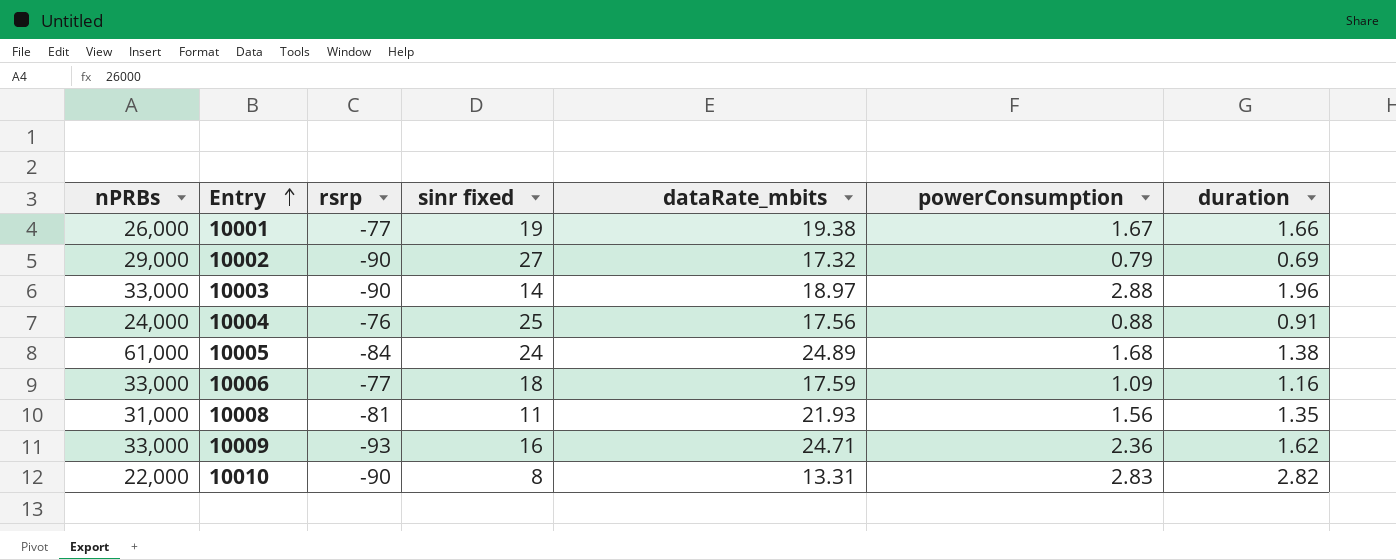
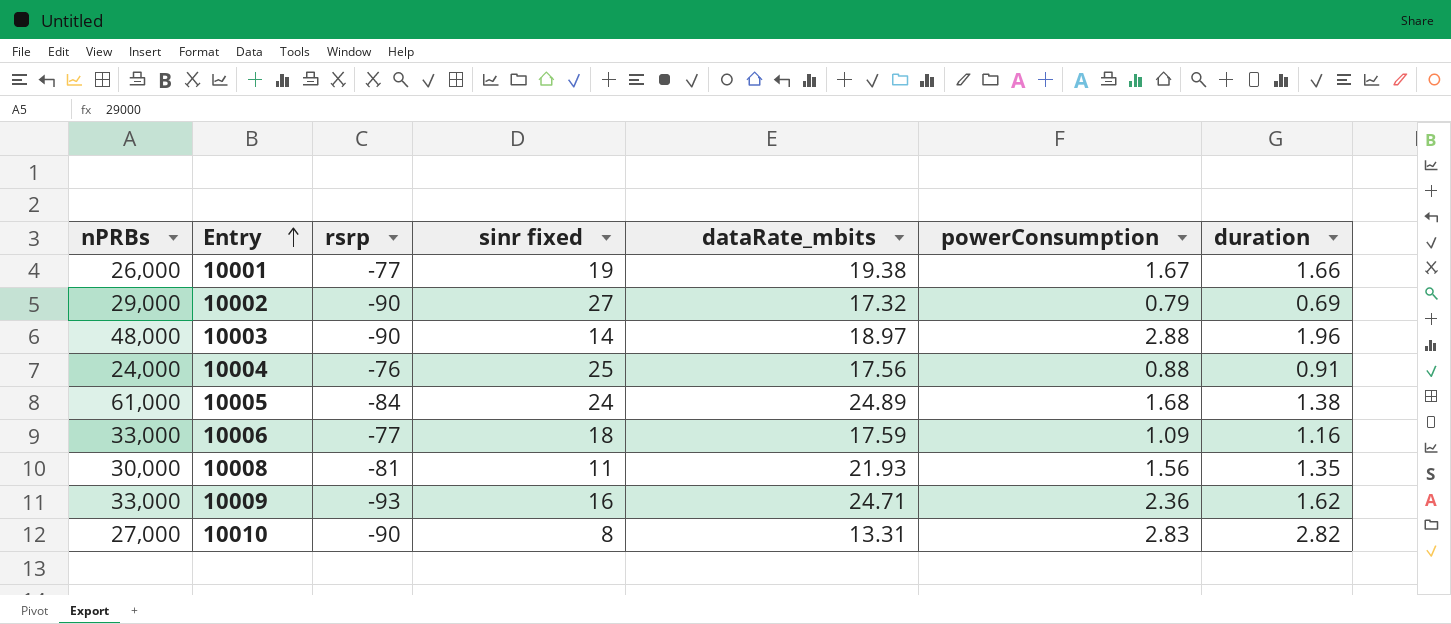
10003 | nPRBs: 33,000 -> 48,000
10008 | nPRBs: 31,000 -> 30,000
10010 | nPRBs: 22,000 -> 27,000

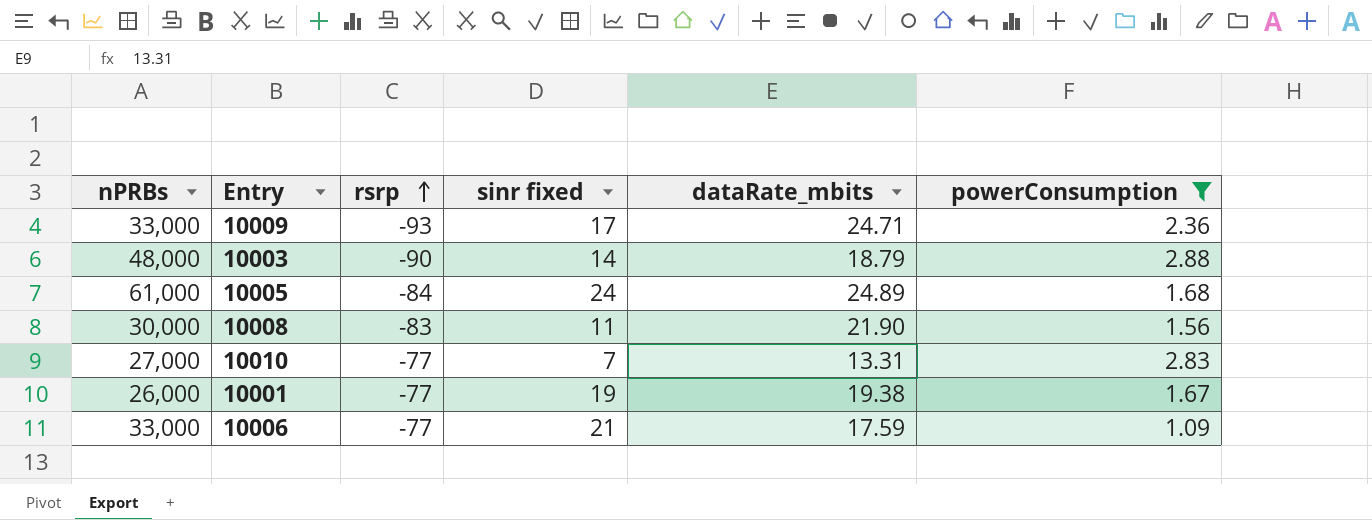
filter: none -> powerConsumption >= 1.09
row order: Entry ascending -> rsrp ascending
column duration | position: 7 -> none
10009 | sinr fixed: 16 -> 17
10003 | dataRate_mbits: 18.97 -> 18.79
10008 | rsrp: -81 -> -83
10008 | dataRate_mbits: 21.93 -> 21.90
10010 | rsrp: -90 -> -77
10010 | sinr fixed: 8 -> 7
10006 | sinr fixed: 18 -> 21

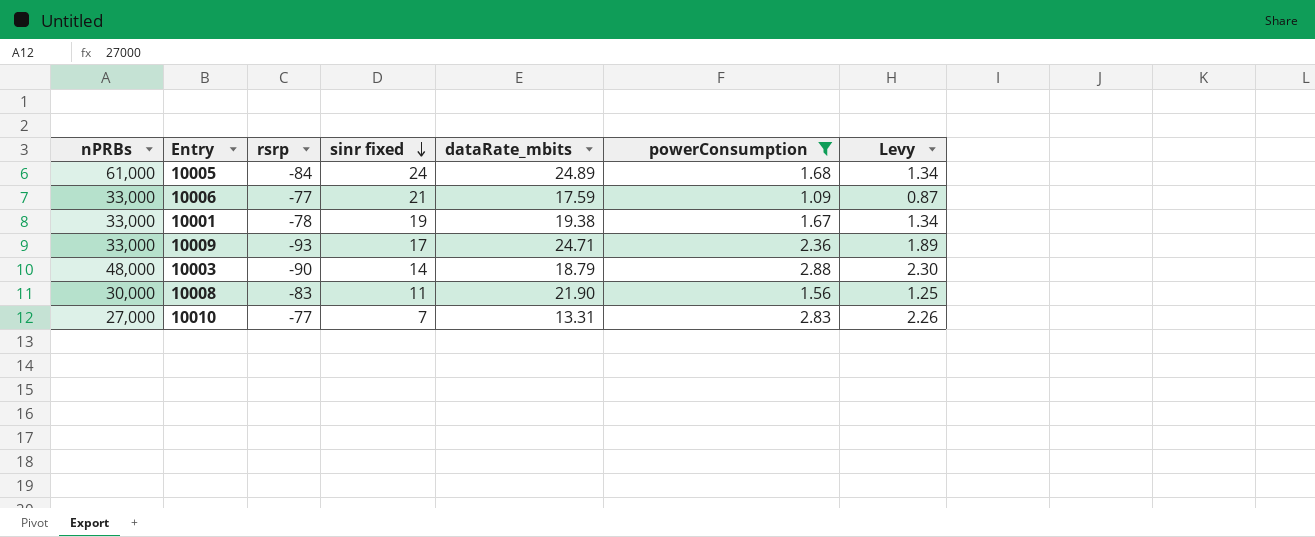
row order: rsrp ascending -> sinr fixed descending
column Levy | formula: none -> [powerConsumption] * 0.8
10001 | nPRBs: 26,000 -> 33,000
10001 | rsrp: -77 -> -78

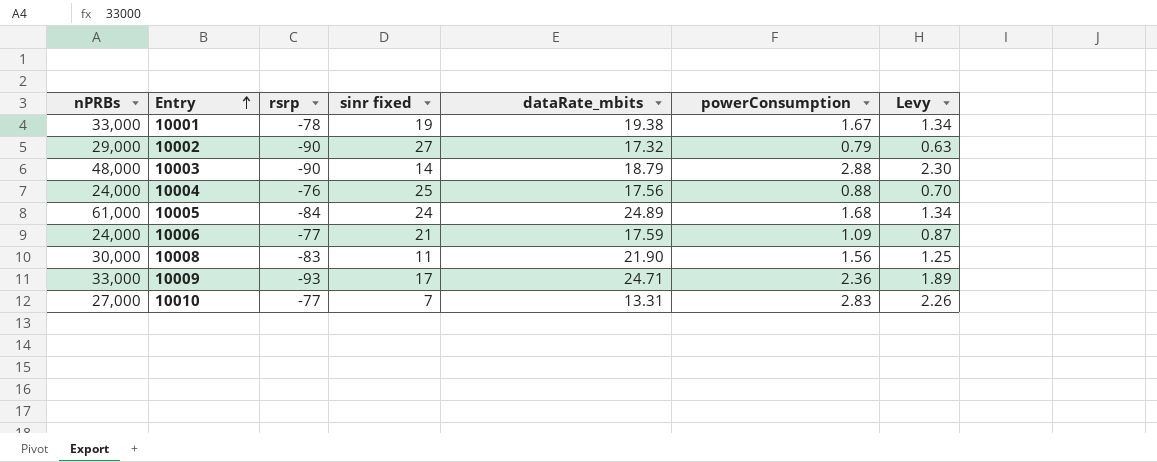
filter: powerConsumption >= 1.09 -> none
row order: sinr fixed descending -> Entry ascending
10006 | nPRBs: 33,000 -> 24,000

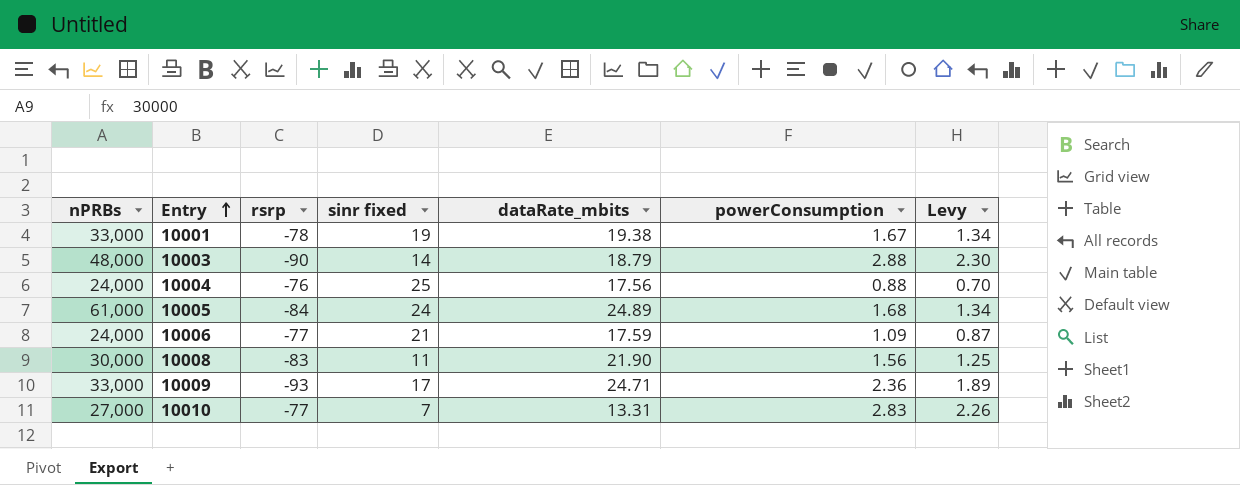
row 10002: 29,000 | -90 | 27 | 17.32 | 0.79 | 0.63 -> none

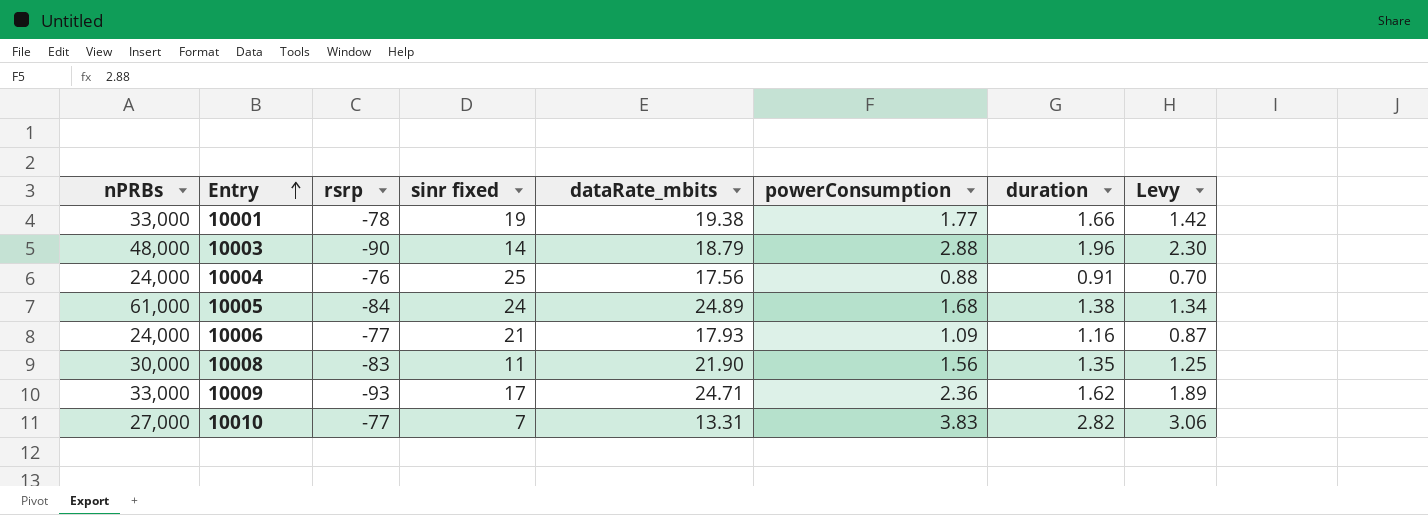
column duration | position: none -> 7
10001 | powerConsumption: 1.67 -> 1.77
10001 | Levy: 1.34 -> 1.42
10006 | dataRate_mbits: 17.59 -> 17.93
10010 | powerConsumption: 2.83 -> 3.83
10010 | Levy: 2.26 -> 3.06

